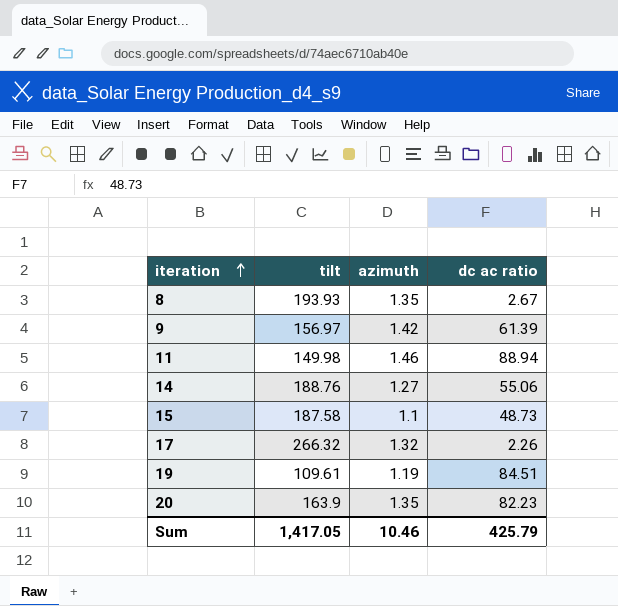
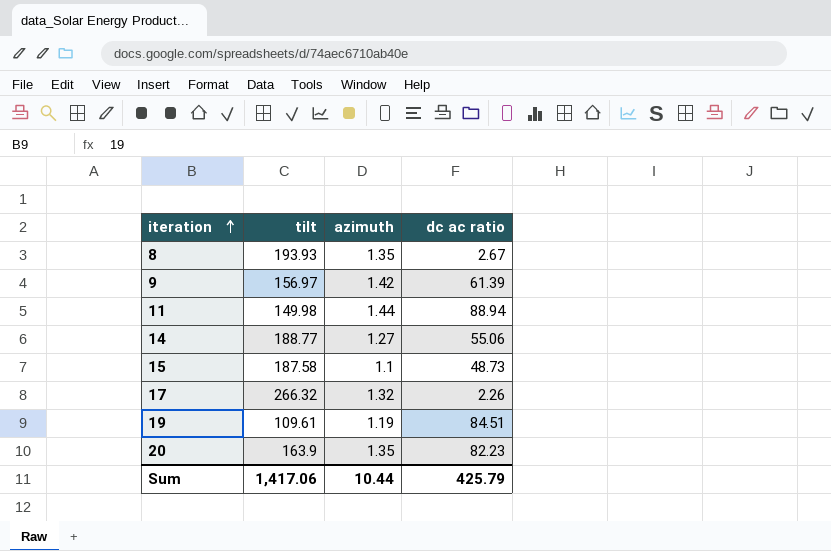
11 | azimuth: 1.46 -> 1.44
14 | tilt: 188.76 -> 188.77
Sum | tilt: 1,417.05 -> 1,417.06
Sum | azimuth: 10.46 -> 10.44

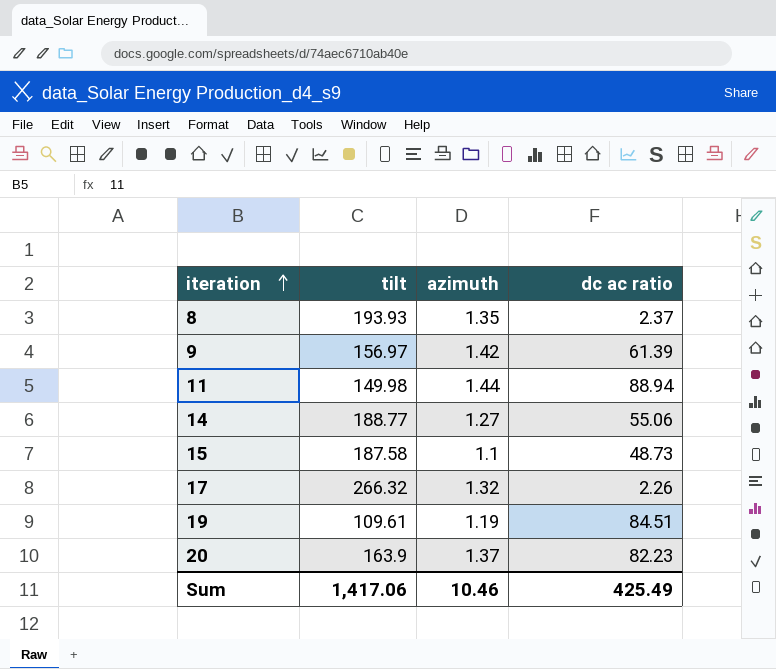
8 | dc ac ratio: 2.67 -> 2.37
20 | azimuth: 1.35 -> 1.37
Sum | azimuth: 10.44 -> 10.46
Sum | dc ac ratio: 425.79 -> 425.49

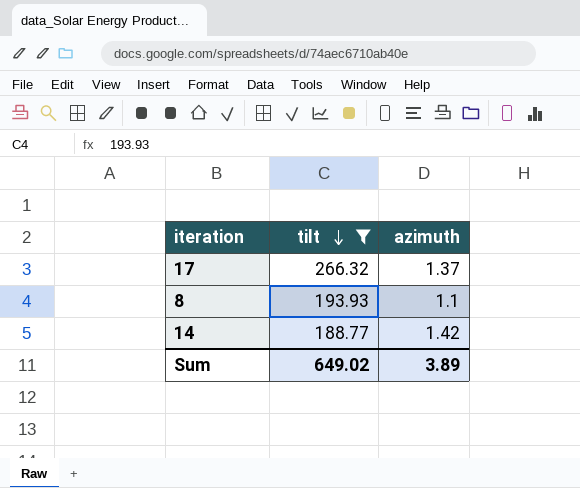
filter: none -> tilt >= 188.77
row order: iteration ascending -> tilt descending
column dc ac ratio | position: 4 -> none
17 | azimuth: 1.32 -> 1.37
8 | azimuth: 1.35 -> 1.1
14 | azimuth: 1.27 -> 1.42
Sum | tilt: 1,417.06 -> 649.02
Sum | azimuth: 10.46 -> 3.89

